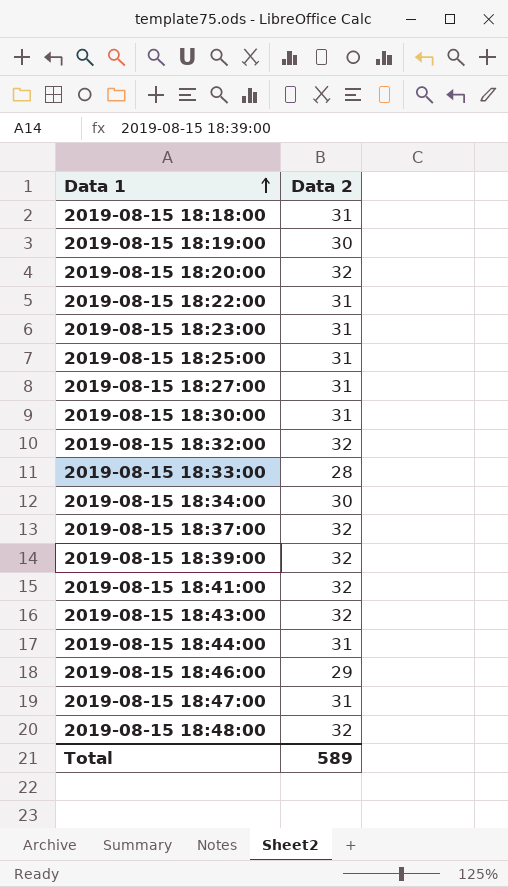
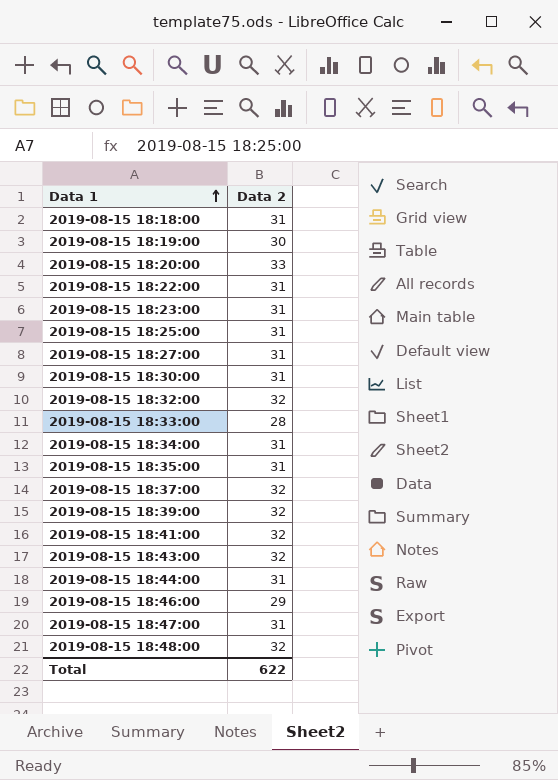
2019-08-15 18:20:00 | Data 2: 32 -> 33
2019-08-15 18:34:00 | Data 2: 30 -> 31
row 2019-08-15 18:35:00: none -> 31
Total | Data 2: 589 -> 622

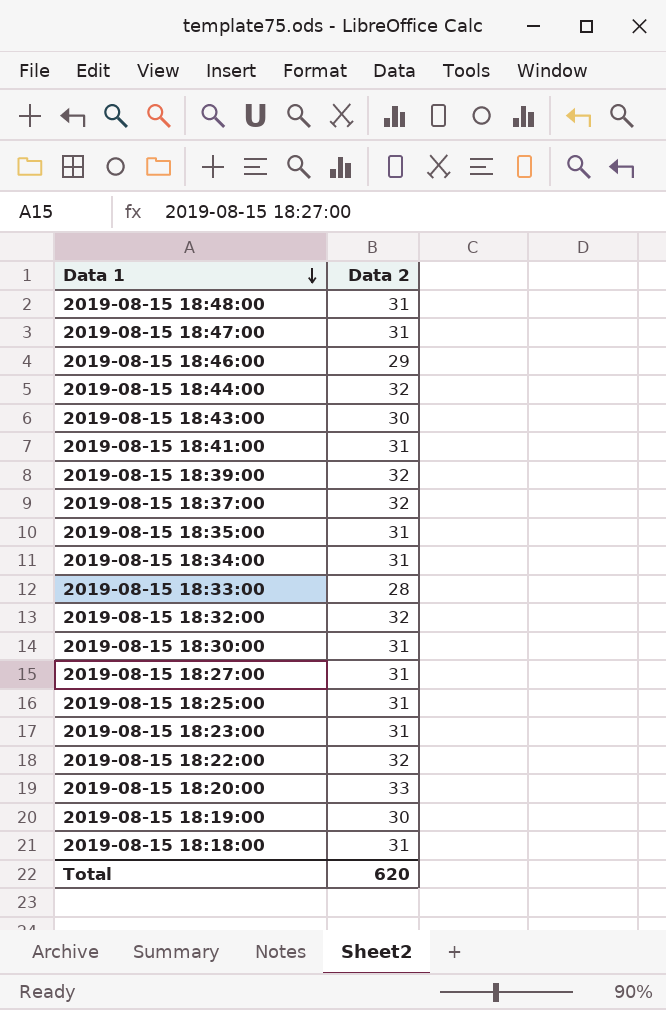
row order: Data 1 ascending -> Data 1 descending
2019-08-15 18:48:00 | Data 2: 32 -> 31
2019-08-15 18:44:00 | Data 2: 31 -> 32
2019-08-15 18:43:00 | Data 2: 32 -> 30
2019-08-15 18:41:00 | Data 2: 32 -> 31
2019-08-15 18:22:00 | Data 2: 31 -> 32
Total | Data 2: 622 -> 620

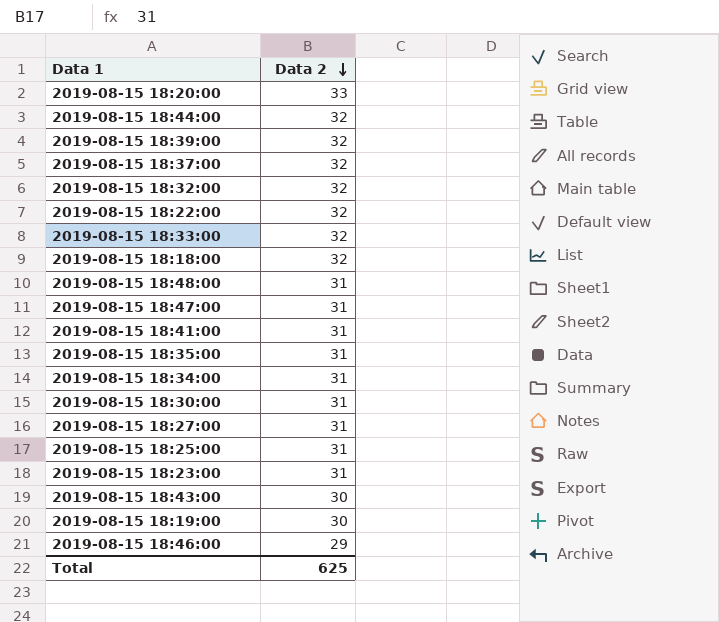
row order: Data 1 descending -> Data 2 descending
2019-08-15 18:33:00 | Data 2: 28 -> 32
2019-08-15 18:18:00 | Data 2: 31 -> 32
Total | Data 2: 620 -> 625

